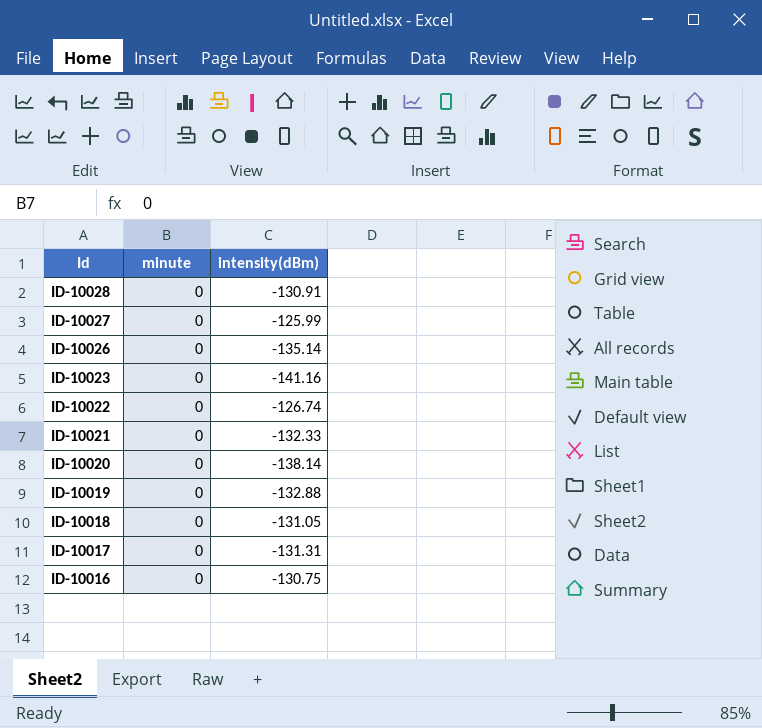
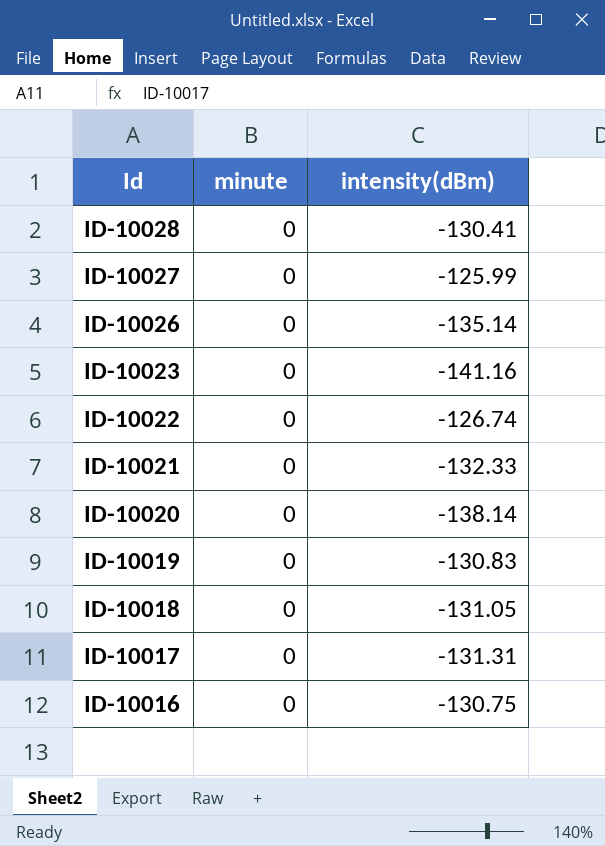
ID-10028 | intensity(dBm): -130.91 -> -130.41
ID-10019 | intensity(dBm): -132.88 -> -130.83

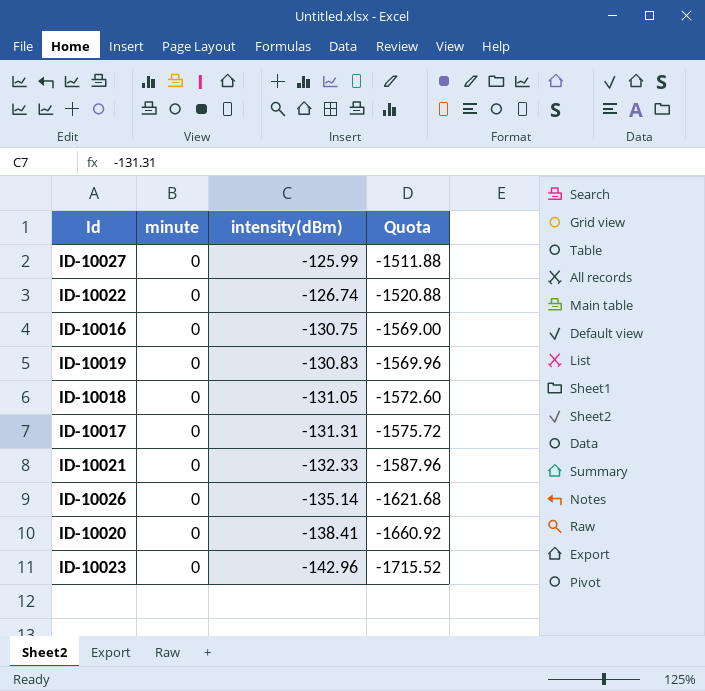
row order: Id descending -> intensity(dBm) descending
column Quota | formula: none -> [intensity(dBm)] * 12
row ID-10028: 0 | -130.41 -> none
ID-10020 | intensity(dBm): -138.14 -> -138.41
ID-10023 | intensity(dBm): -141.16 -> -142.96

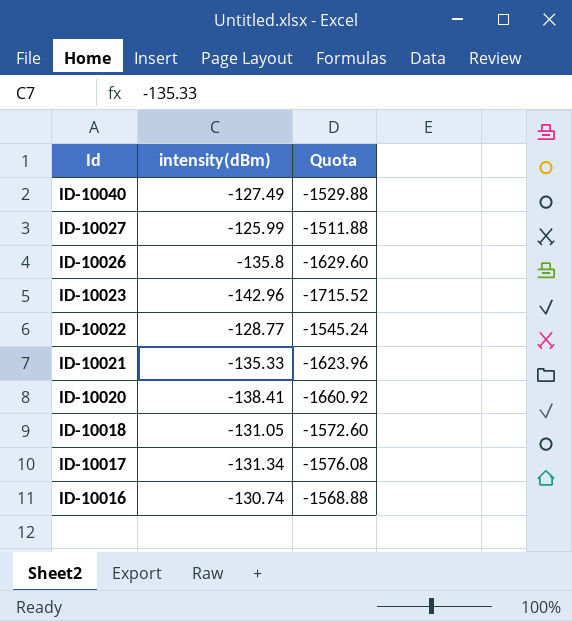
row order: intensity(dBm) descending -> Id descending
column minute | position: 2 -> none
row ID-10019: 0 | -130.83 | -1569.96 -> none
row ID-10040: none -> -127.49 | -1529.88
ID-10026 | intensity(dBm): -135.14 -> -135.8
ID-10026 | Quota: -1621.68 -> -1629.60
ID-10022 | intensity(dBm): -126.74 -> -128.77
ID-10022 | Quota: -1520.88 -> -1545.24
ID-10021 | intensity(dBm): -132.33 -> -135.33
ID-10021 | Quota: -1587.96 -> -1623.96
ID-10017 | intensity(dBm): -131.31 -> -131.34
ID-10017 | Quota: -1575.72 -> -1576.08
ID-10016 | intensity(dBm): -130.75 -> -130.74
ID-10016 | Quota: -1569.00 -> -1568.88

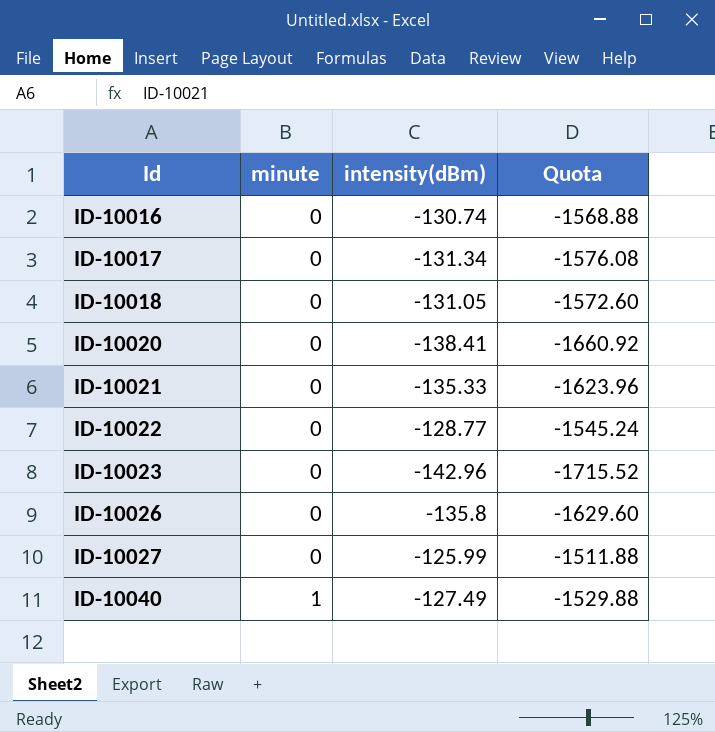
row order: Id descending -> Id ascending
column minute | position: none -> 2

